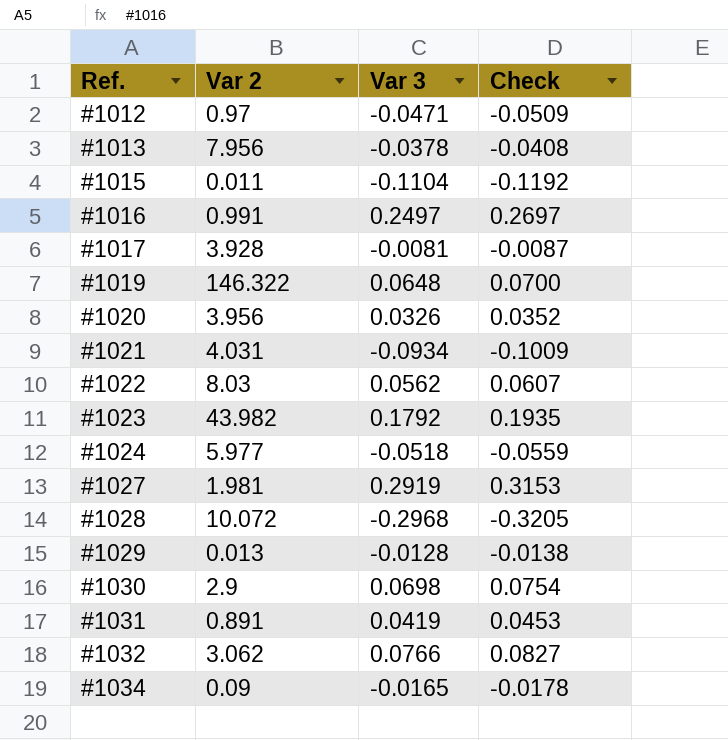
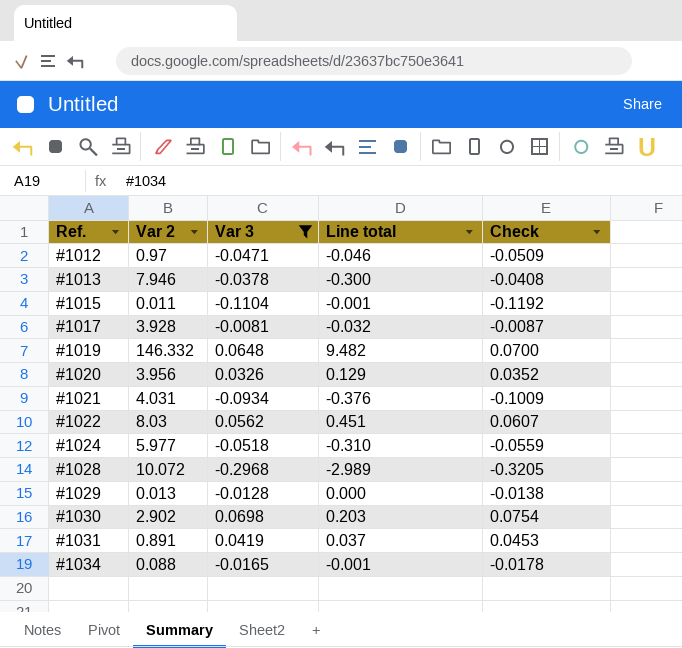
filter: none -> Var 3 <= 0.0698
column Line total | formula: none -> [Var 2] * [Var 3]
#1013 | Var 2: 7.956 -> 7.946
#1019 | Var 2: 146.322 -> 146.332
#1030 | Var 2: 2.9 -> 2.902
#1034 | Var 2: 0.09 -> 0.088

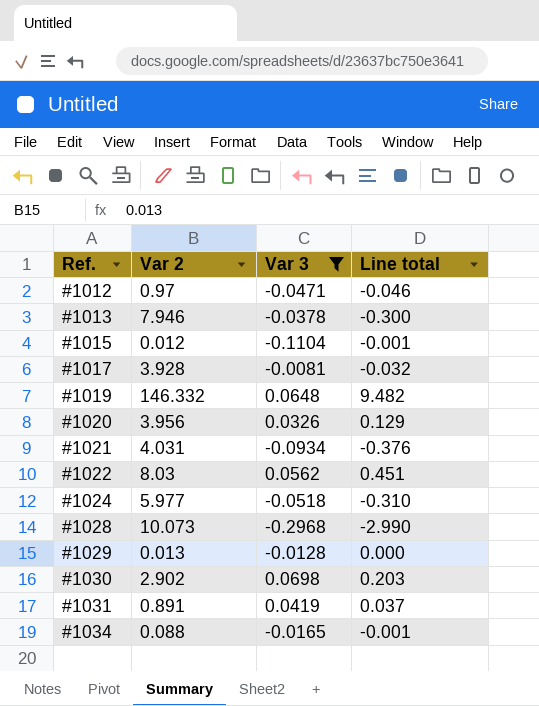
column Check | formula: [Var 3] * 1.08 -> none
#1015 | Var 2: 0.011 -> 0.012
#1028 | Var 2: 10.072 -> 10.073
#1028 | Line total: -2.989 -> -2.990

